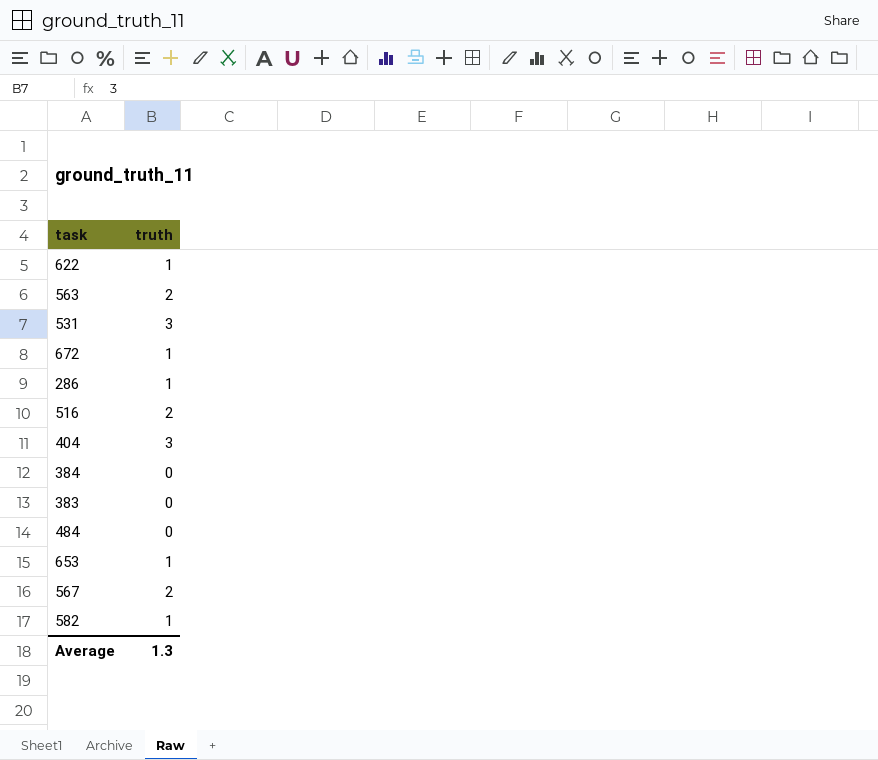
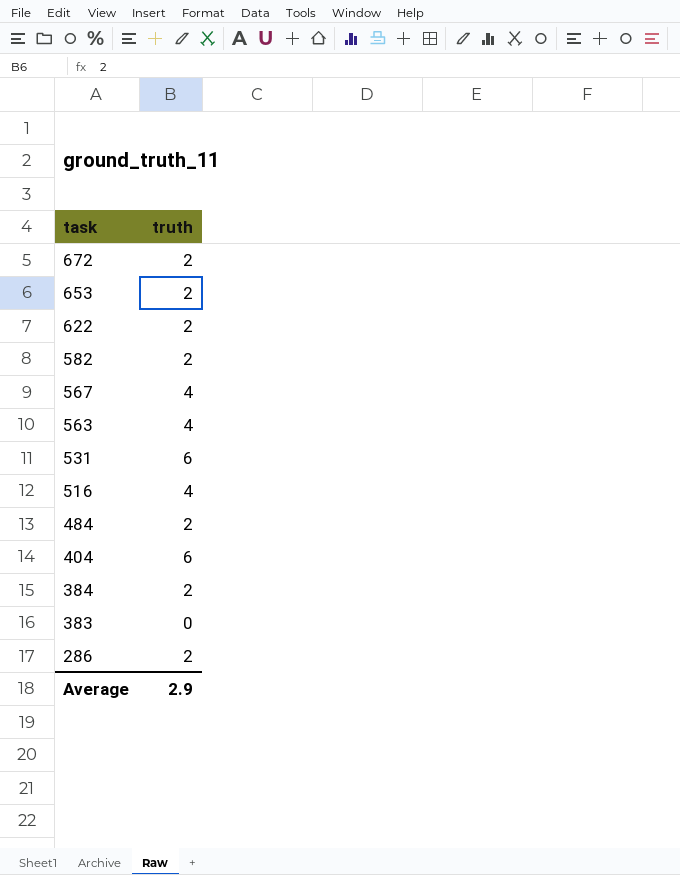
row order: none -> task descending
672 | truth: 1 -> 2
653 | truth: 1 -> 2
622 | truth: 1 -> 2
582 | truth: 1 -> 2
567 | truth: 2 -> 4
563 | truth: 2 -> 4
531 | truth: 3 -> 6
516 | truth: 2 -> 4
484 | truth: 0 -> 2
404 | truth: 3 -> 6
384 | truth: 0 -> 2
286 | truth: 1 -> 2
Average | truth: 1.3 -> 2.9

